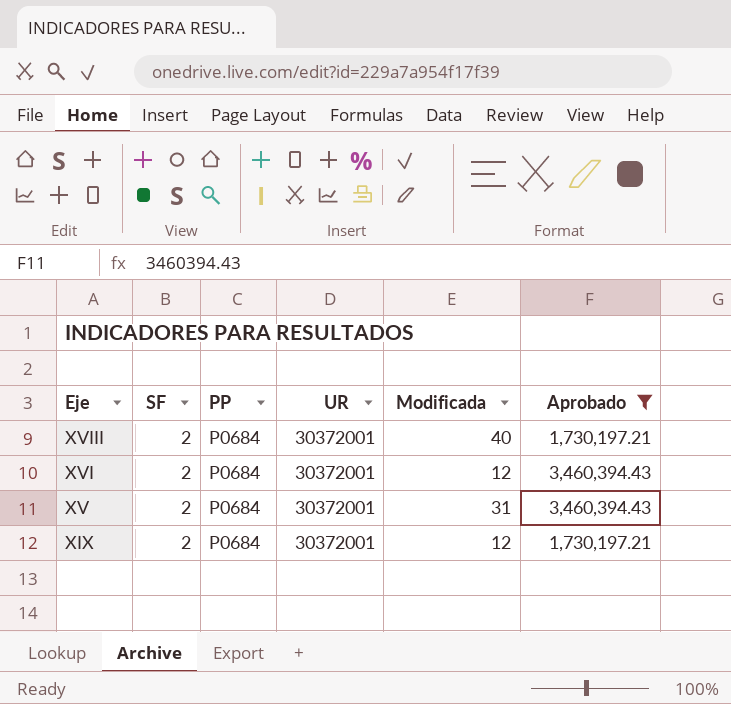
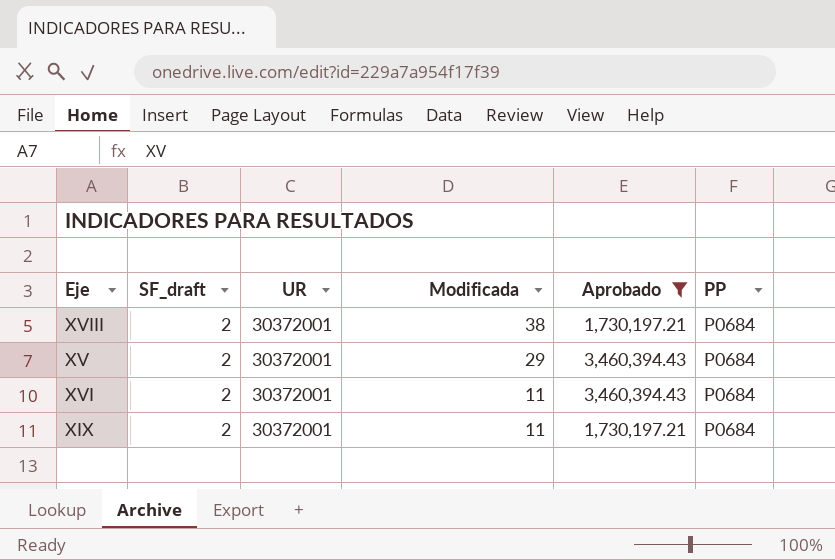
row order: Eje descending -> Modificada descending
column name: SF -> SF_draft
column PP | position: 3 -> 6
XVIII | Modificada: 40 -> 38
XV | Modificada: 31 -> 29
XVI | Modificada: 12 -> 11
XIX | Modificada: 12 -> 11

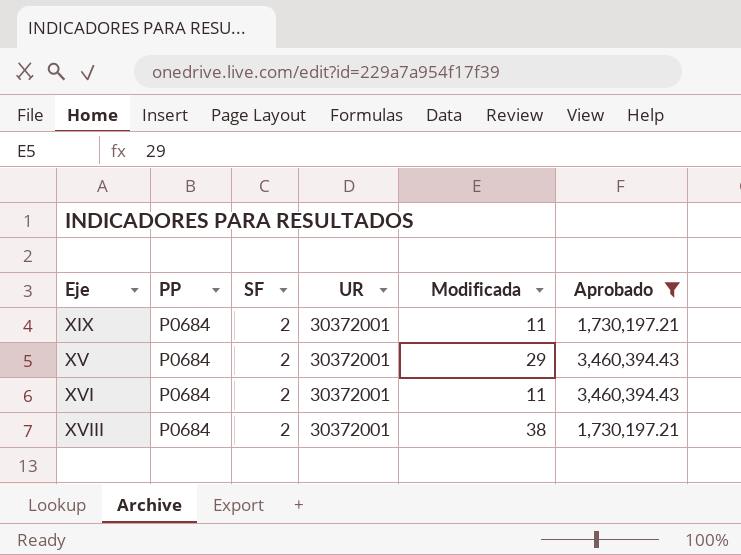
row order: Modificada descending -> Eje ascending
column PP | position: 6 -> 2
column name: SF_draft -> SF

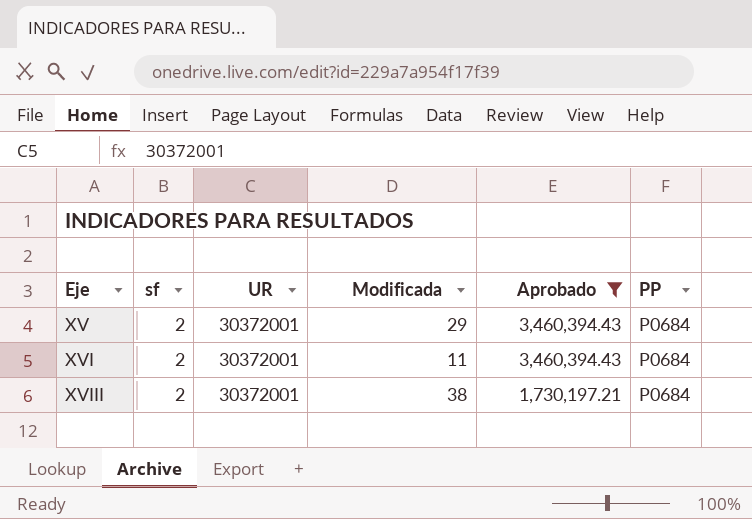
column name: SF -> sf
column PP | position: 2 -> 6
row XIX: P0684 | 2 | 30372001 | 11 | 1,730,197.21 -> none

